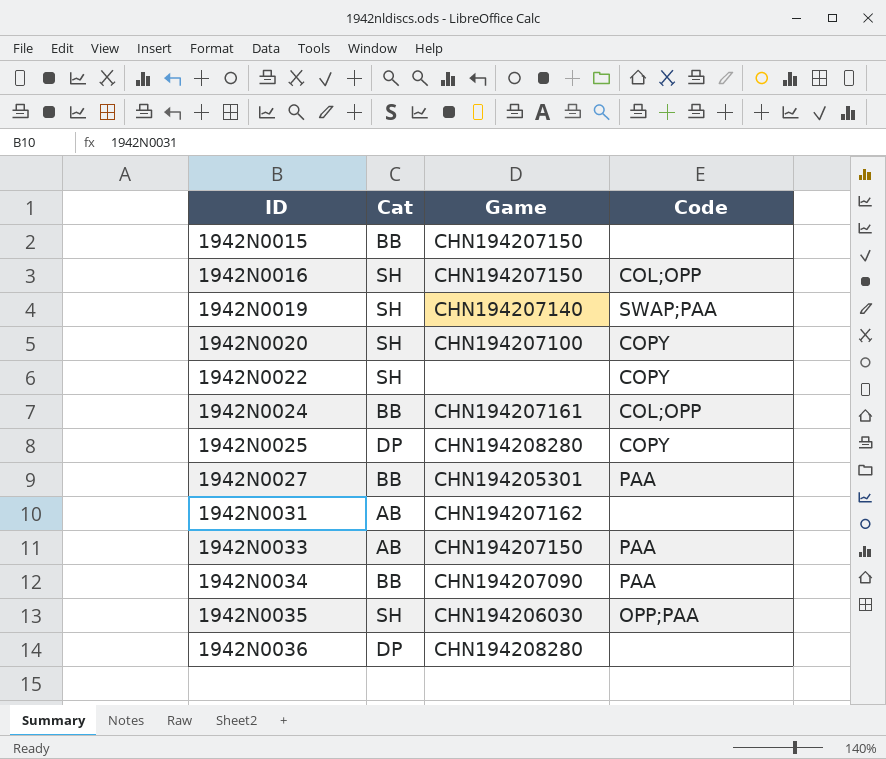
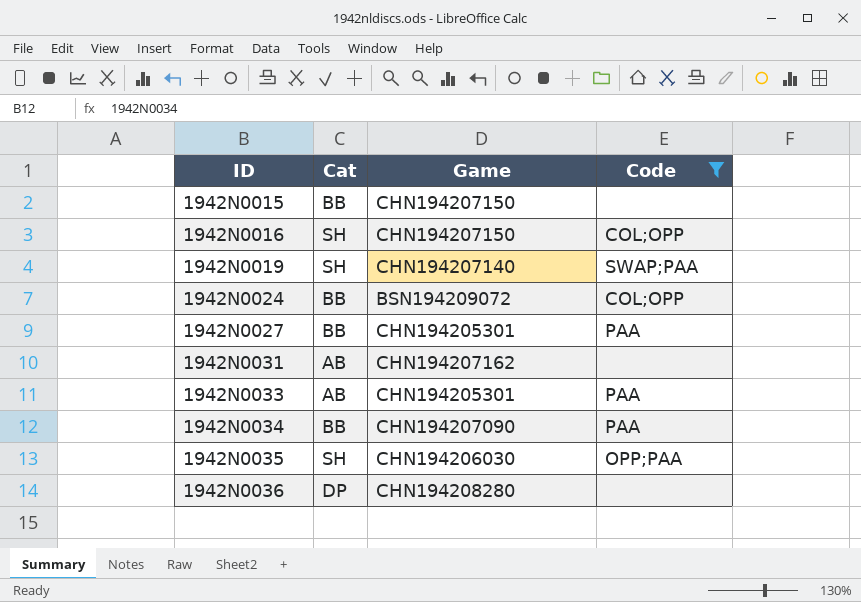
filter: none -> Code != COPY
1942N0024 | Game: CHN194207161 -> BSN194209072
1942N0033 | Game: CHN194207150 -> CHN194205301

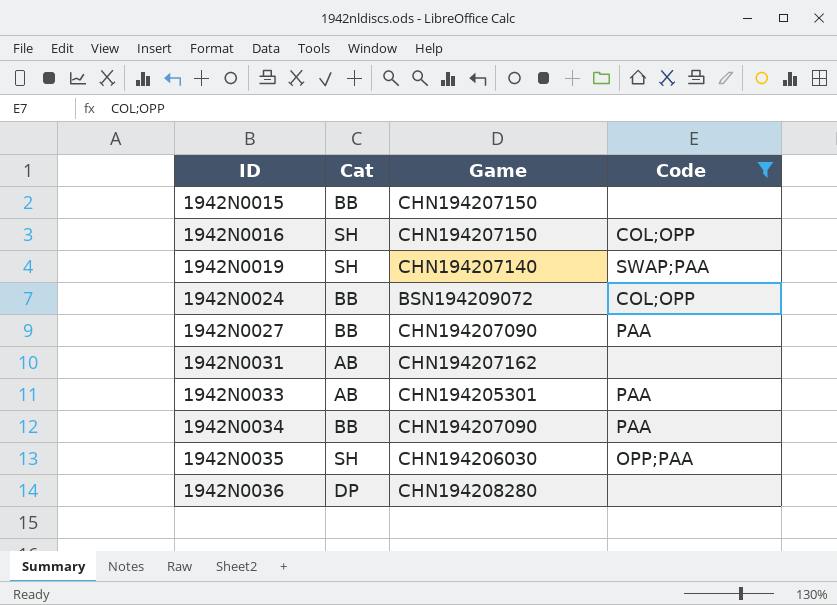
1942N0027 | Game: CHN194205301 -> CHN194207090

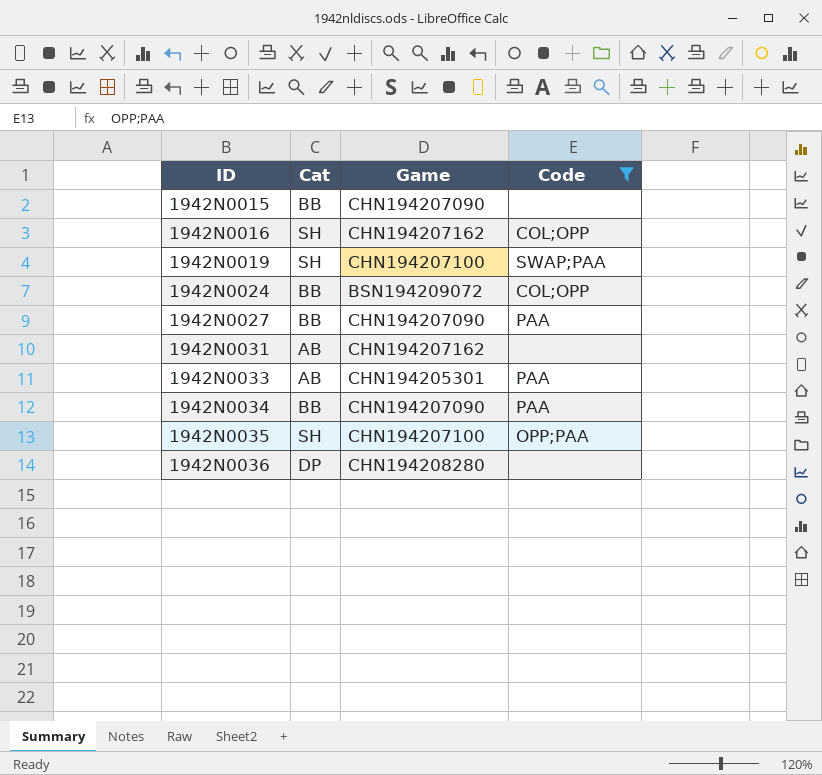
1942N0015 | Game: CHN194207150 -> CHN194207090
1942N0016 | Game: CHN194207150 -> CHN194207162
1942N0019 | Game: CHN194207140 -> CHN194207100
1942N0035 | Game: CHN194206030 -> CHN194207100

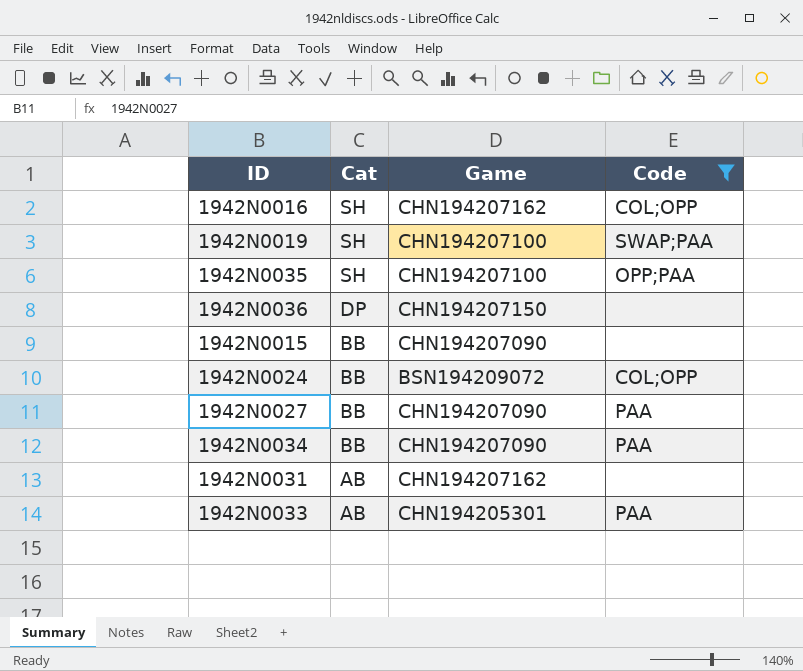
row order: ID ascending -> Cat descending
1942N0036 | Game: CHN194208280 -> CHN194207150

